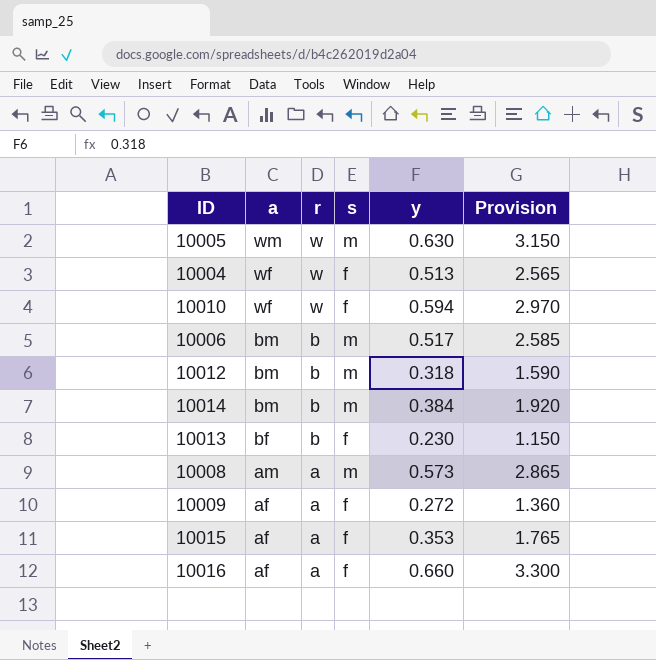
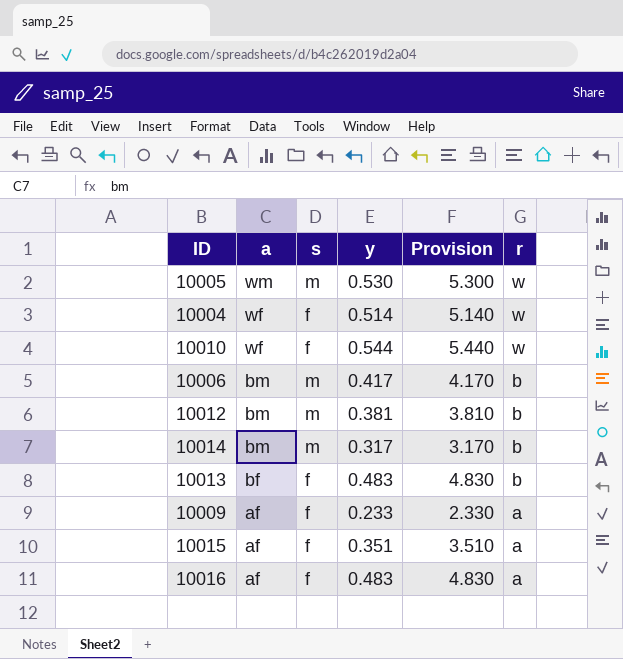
column Provision | formula: [y] * 5 -> [y] * 10
column r | position: 3 -> 6
row 10008: am | a | m | 0.573 | 2.865 -> none
10005 | y: 0.630 -> 0.530
10004 | y: 0.513 -> 0.514
10010 | y: 0.594 -> 0.544
10006 | y: 0.517 -> 0.417
10012 | y: 0.318 -> 0.381
10014 | y: 0.384 -> 0.317
10013 | y: 0.230 -> 0.483
10009 | y: 0.272 -> 0.233
10015 | y: 0.353 -> 0.351
10016 | y: 0.660 -> 0.483

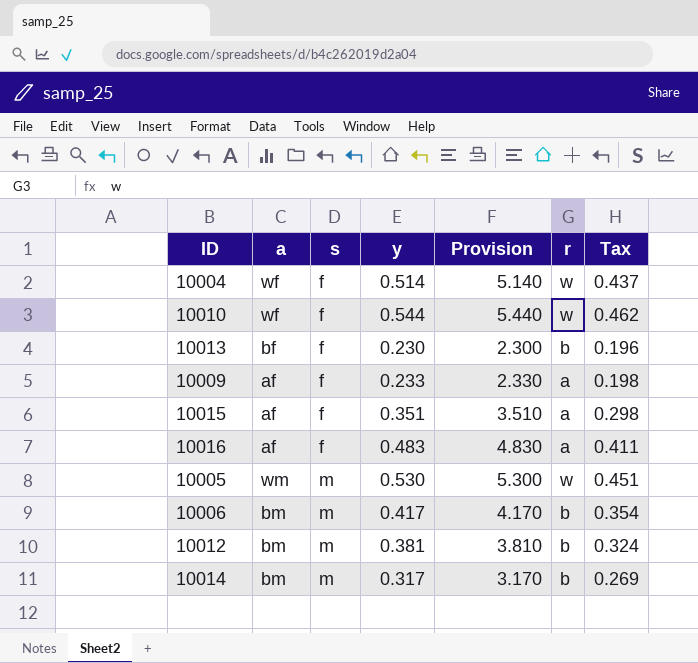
row order: a descending -> s ascending
column Tax | formula: none -> [y] * 0.85
10013 | y: 0.483 -> 0.230
10013 | Provision: 4.830 -> 2.300

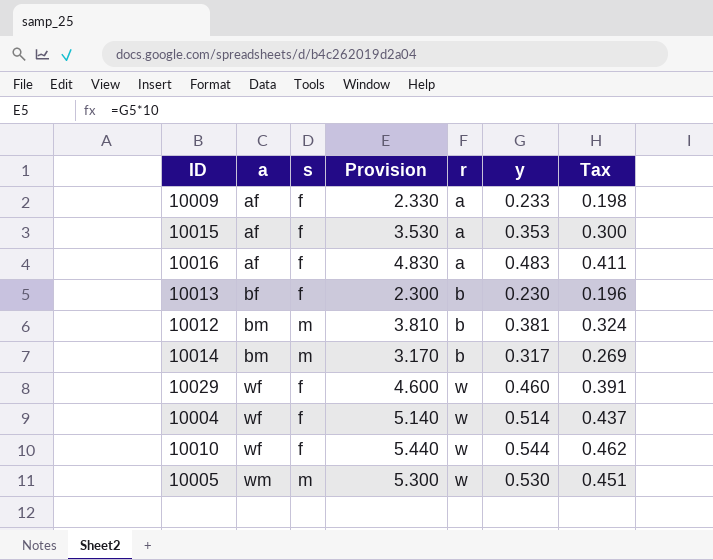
row order: s ascending -> a ascending
column y | position: 4 -> 6
row 10006: bm | m | 0.417 | 4.170 | b | 0.354 -> none
10015 | Provision: 3.510 -> 3.530
10015 | y: 0.351 -> 0.353
10015 | Tax: 0.298 -> 0.300
row 10029: none -> wf | f | 4.600 | w | 0.460 | 0.391

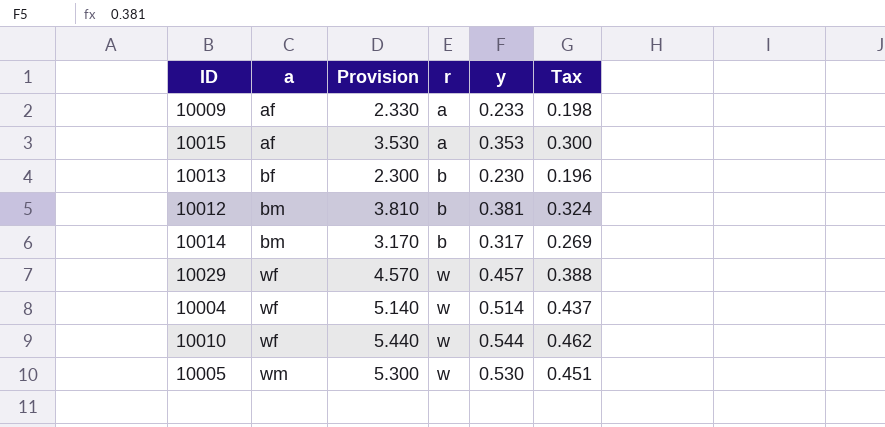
column s | position: 3 -> none
row 10016: af | f | 4.830 | a | 0.483 | 0.411 -> none
10029 | Provision: 4.600 -> 4.570
10029 | y: 0.460 -> 0.457
10029 | Tax: 0.391 -> 0.388

